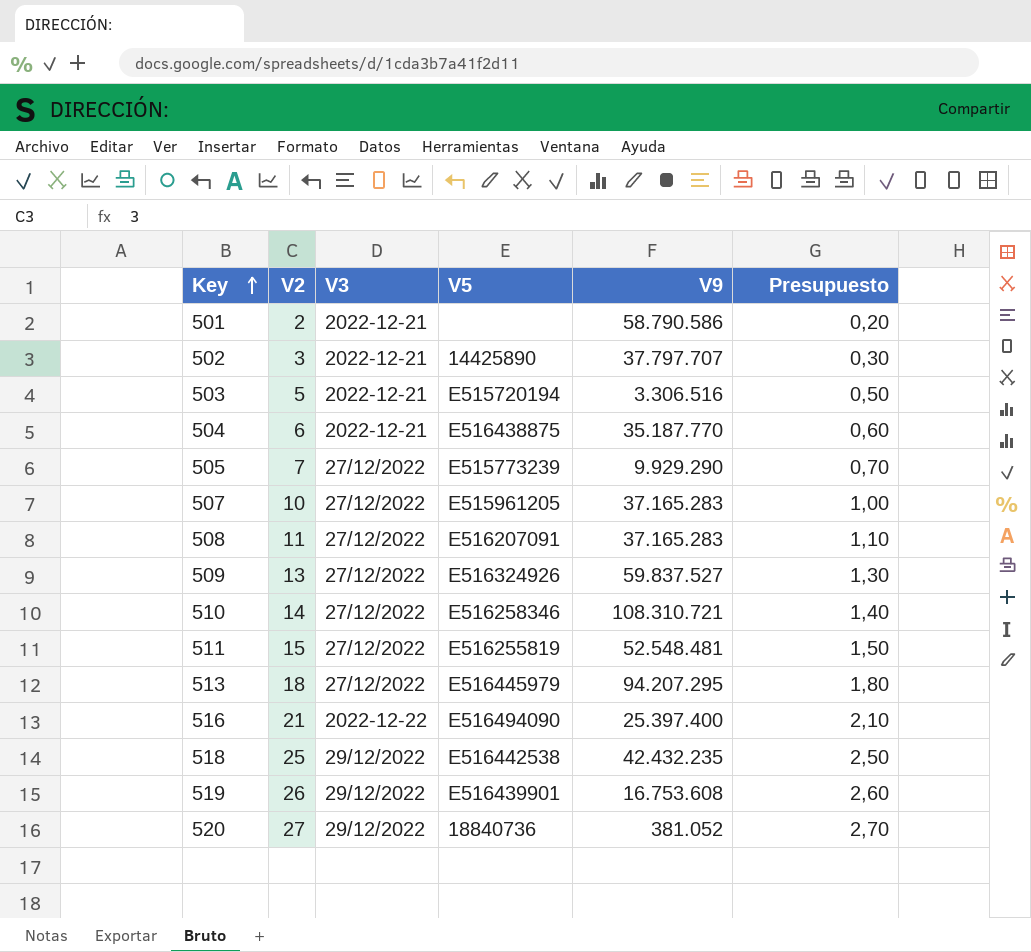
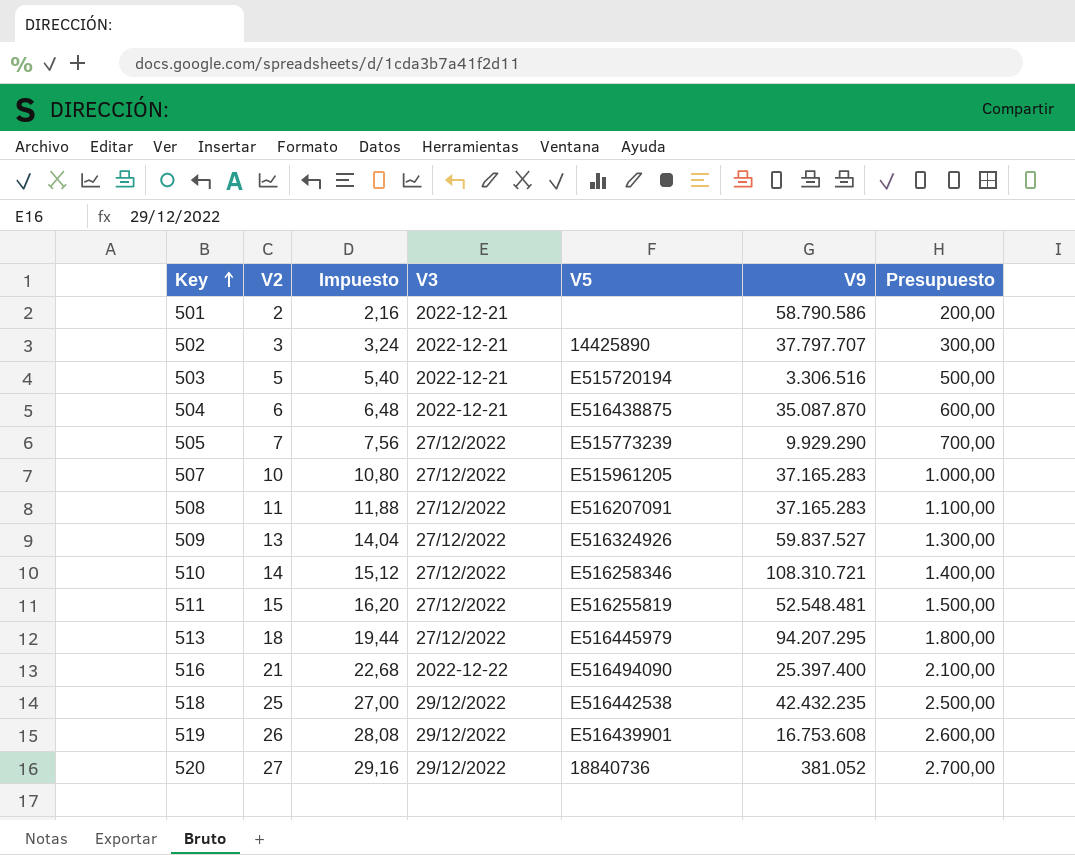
column Impuesto | formula: none -> [V2] * 1,08
column Presupuesto | formula: [V2] * 0,1 -> [V2] * 100
504 | V9: 35.187.770 -> 35.087.870

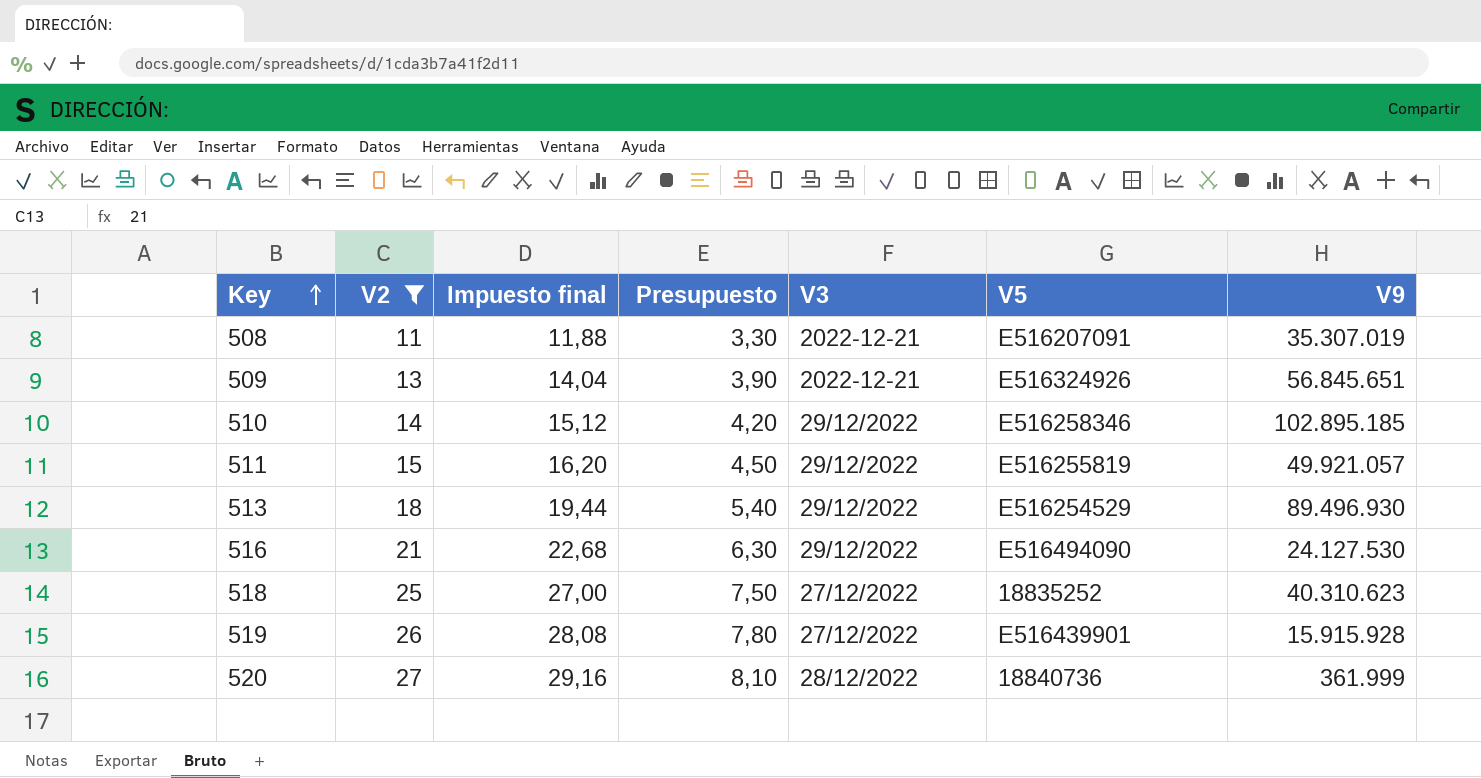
filter: none -> V2 >= 11
column name: Impuesto -> Impuesto final
column Presupuesto | formula: [V2] * 100 -> [V2] * 0,3
column Presupuesto | position: 7 -> 4
508 | V3: 27/12/2022 -> 2022-12-21
508 | V9: 37.165.283 -> 35.307.019
509 | V3: 27/12/2022 -> 2022-12-21
509 | V9: 59.837.527 -> 56.845.651
510 | V3: 27/12/2022 -> 29/12/2022
510 | V9: 108.310.721 -> 102.895.185
511 | V3: 27/12/2022 -> 29/12/2022
511 | V9: 52.548.481 -> 49.921.057
513 | V3: 27/12/2022 -> 29/12/2022
513 | V5: E516445979 -> E516254529
513 | V9: 94.207.295 -> 89.496.930
516 | V3: 2022-12-22 -> 29/12/2022
516 | V9: 25.397.400 -> 24.127.530
518 | V3: 29/12/2022 -> 27/12/2022
518 | V5: E516442538 -> 18835252
518 | V9: 42.432.235 -> 40.310.623
519 | V3: 29/12/2022 -> 27/12/2022
519 | V9: 16.753.608 -> 15.915.928
520 | V3: 29/12/2022 -> 28/12/2022
520 | V9: 381.052 -> 361.999

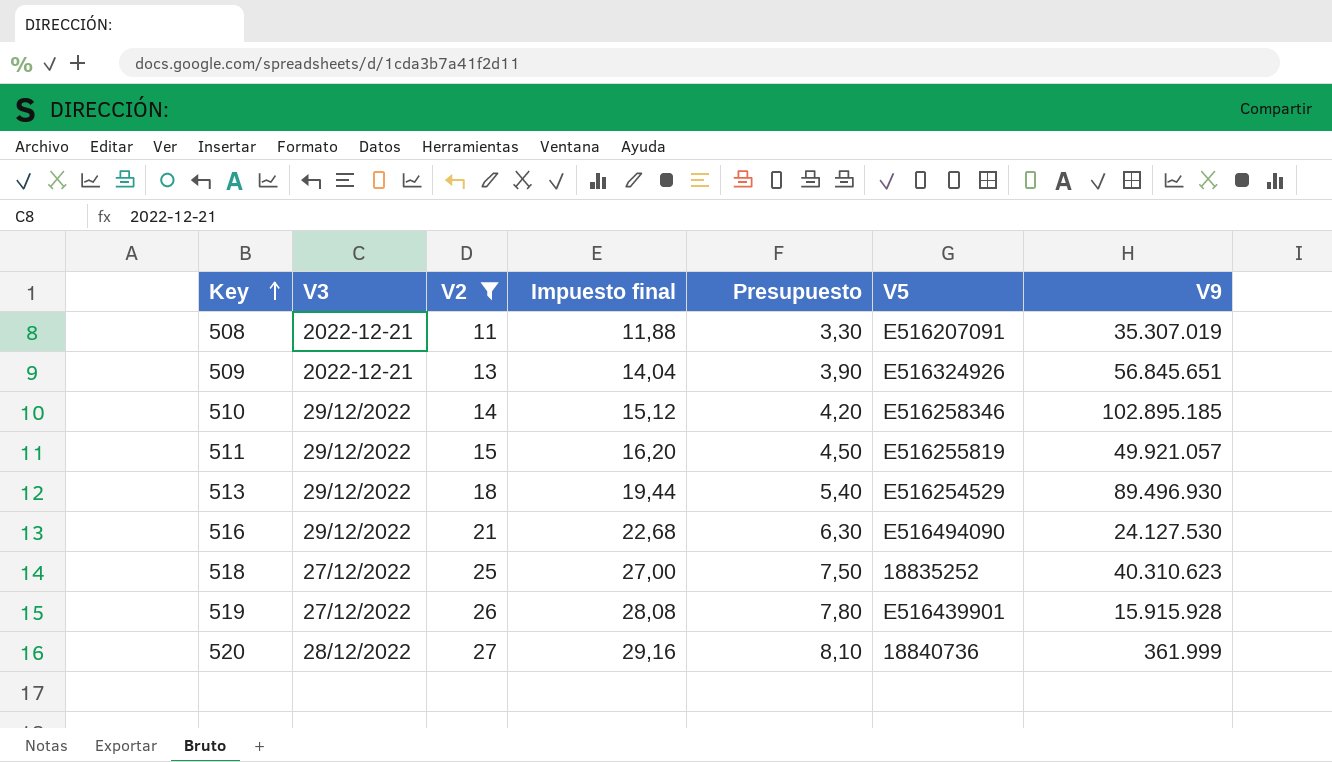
column V3 | position: 5 -> 2

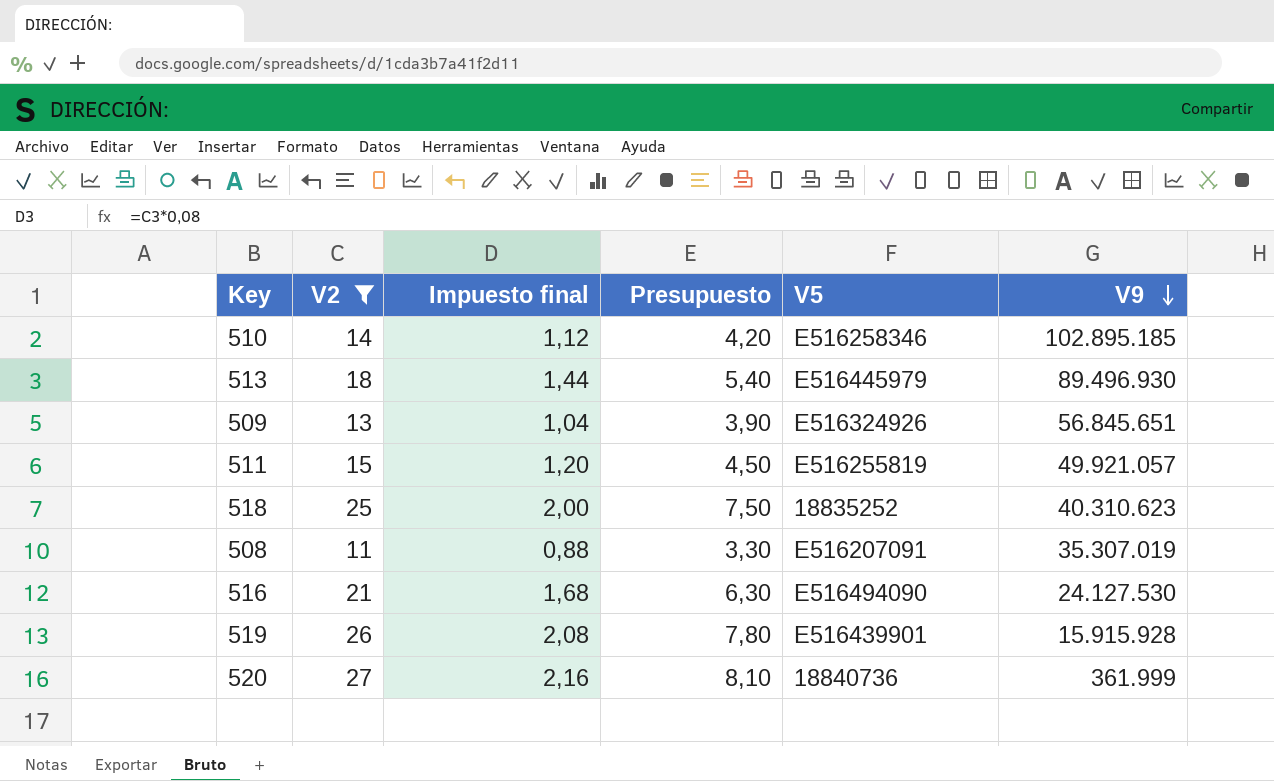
row order: Key ascending -> V9 descending
column V3 | position: 2 -> none
column Impuesto final | formula: [V2] * 1,08 -> [V2] * 0,08
513 | V5: E516254529 -> E516445979

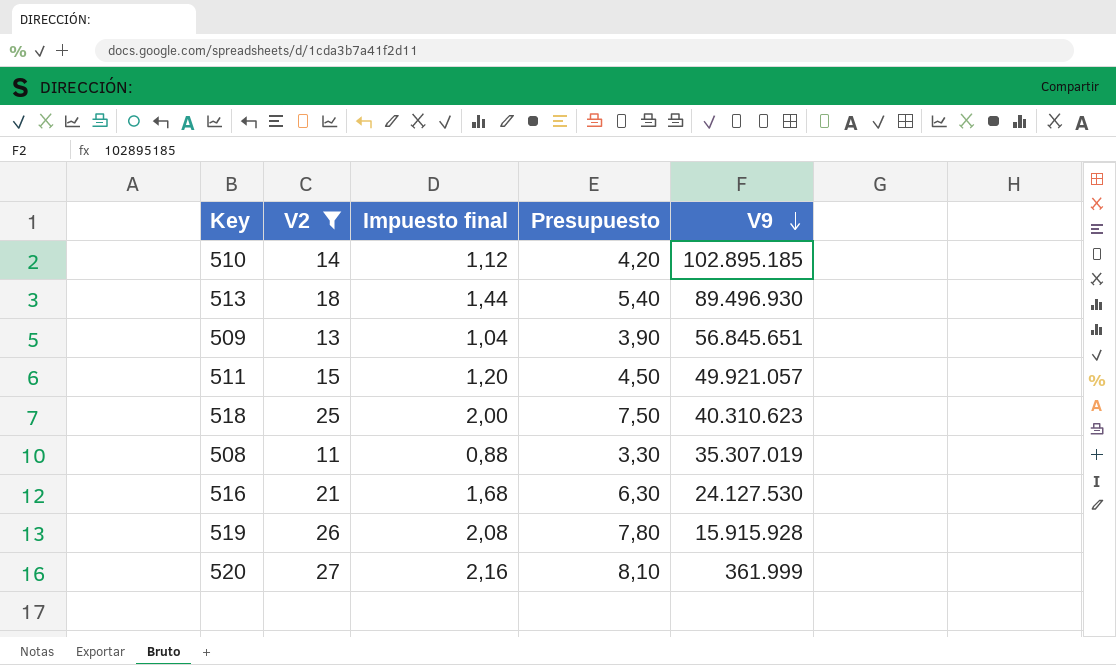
column V5 | position: 5 -> none

